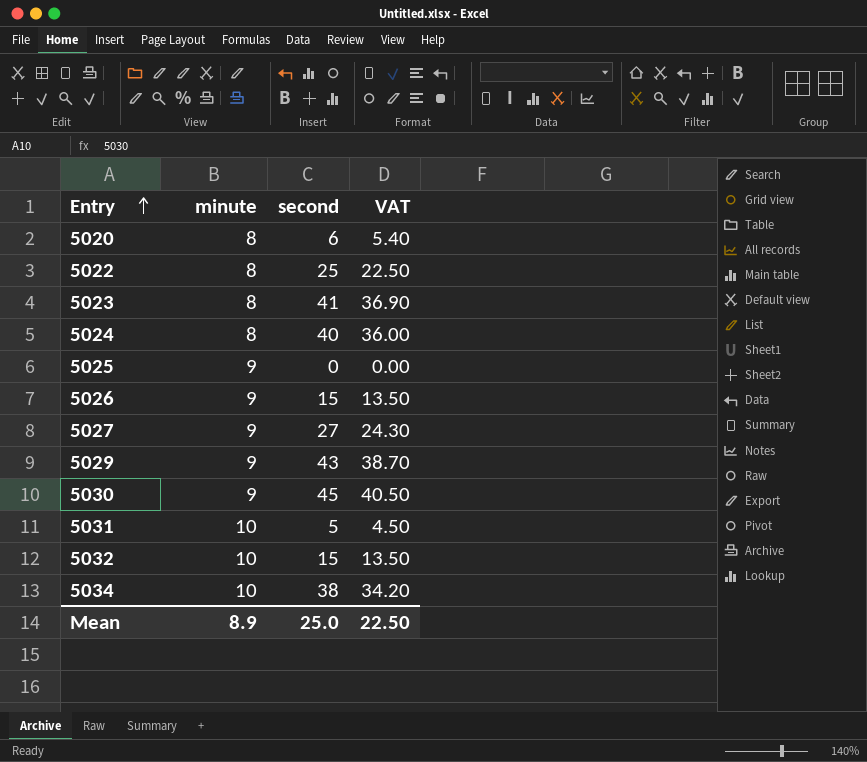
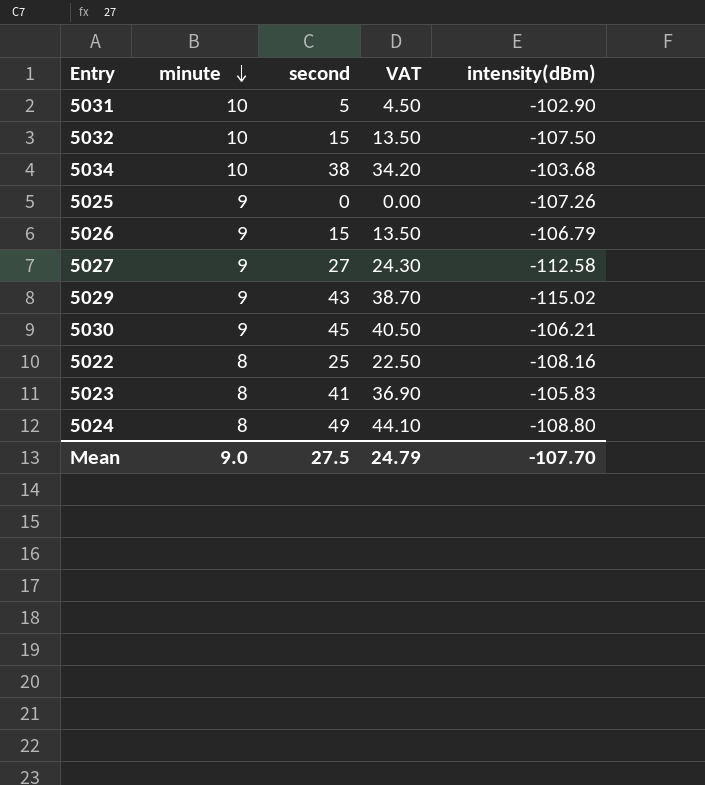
row order: Entry ascending -> minute descending
column intensity(dBm) | position: none -> 5
row 5020: 8 | 6 | 5.40 -> none
5024 | second: 40 -> 49
5024 | VAT: 36.00 -> 44.10
Mean | minute: 8.9 -> 9.0
Mean | second: 25.0 -> 27.5
Mean | VAT: 22.50 -> 24.79

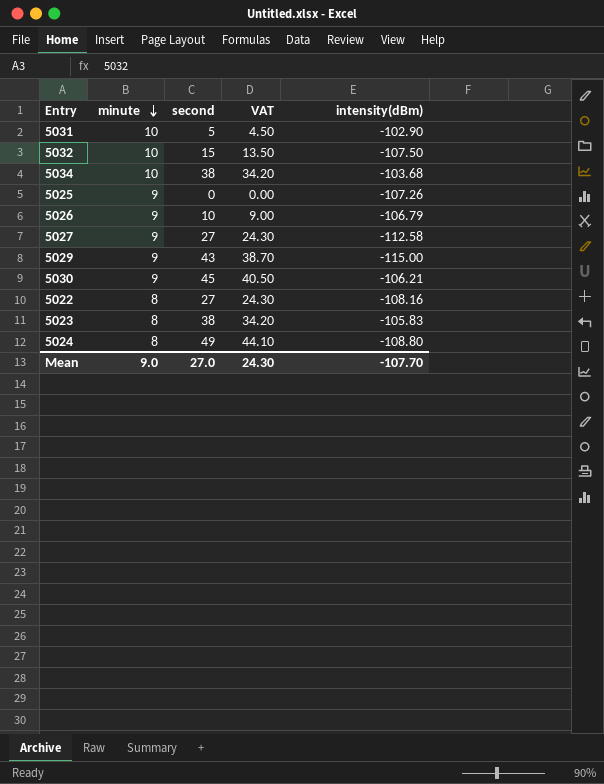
5026 | second: 15 -> 10
5026 | VAT: 13.50 -> 9.00
5029 | intensity(dBm): -115.02 -> -115.00
5022 | second: 25 -> 27
5022 | VAT: 22.50 -> 24.30
5023 | second: 41 -> 38
5023 | VAT: 36.90 -> 34.20
Mean | second: 27.5 -> 27.0
Mean | VAT: 24.79 -> 24.30

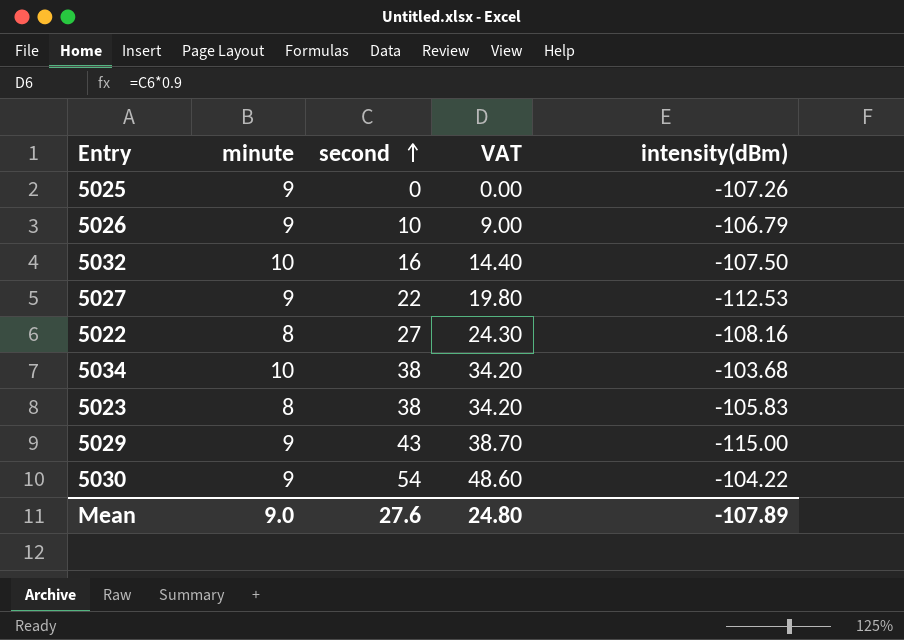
row order: minute descending -> second ascending
row 5031: 10 | 5 | 4.50 | -102.90 -> none
row 5024: 8 | 49 | 44.10 | -108.80 -> none
5032 | second: 15 -> 16
5032 | VAT: 13.50 -> 14.40
5027 | second: 27 -> 22
5027 | VAT: 24.30 -> 19.80
5027 | intensity(dBm): -112.58 -> -112.53
5030 | second: 45 -> 54
5030 | VAT: 40.50 -> 48.60
5030 | intensity(dBm): -106.21 -> -104.22
Mean | second: 27.0 -> 27.6
Mean | VAT: 24.30 -> 24.80
Mean | intensity(dBm): -107.70 -> -107.89

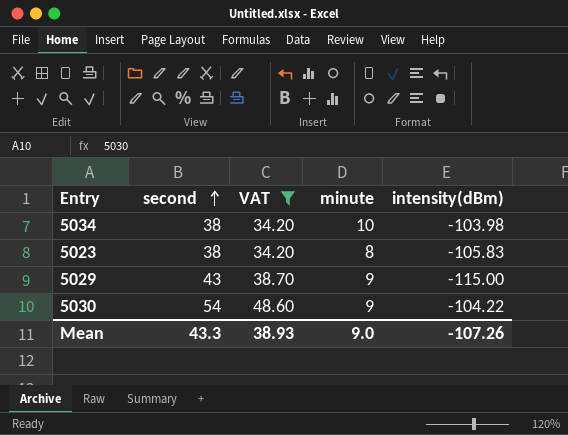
filter: none -> VAT >= 34.20
column minute | position: 2 -> 4
5034 | intensity(dBm): -103.68 -> -103.98
Mean | second: 27.6 -> 43.3
Mean | VAT: 24.80 -> 38.93
Mean | intensity(dBm): -107.89 -> -107.26

